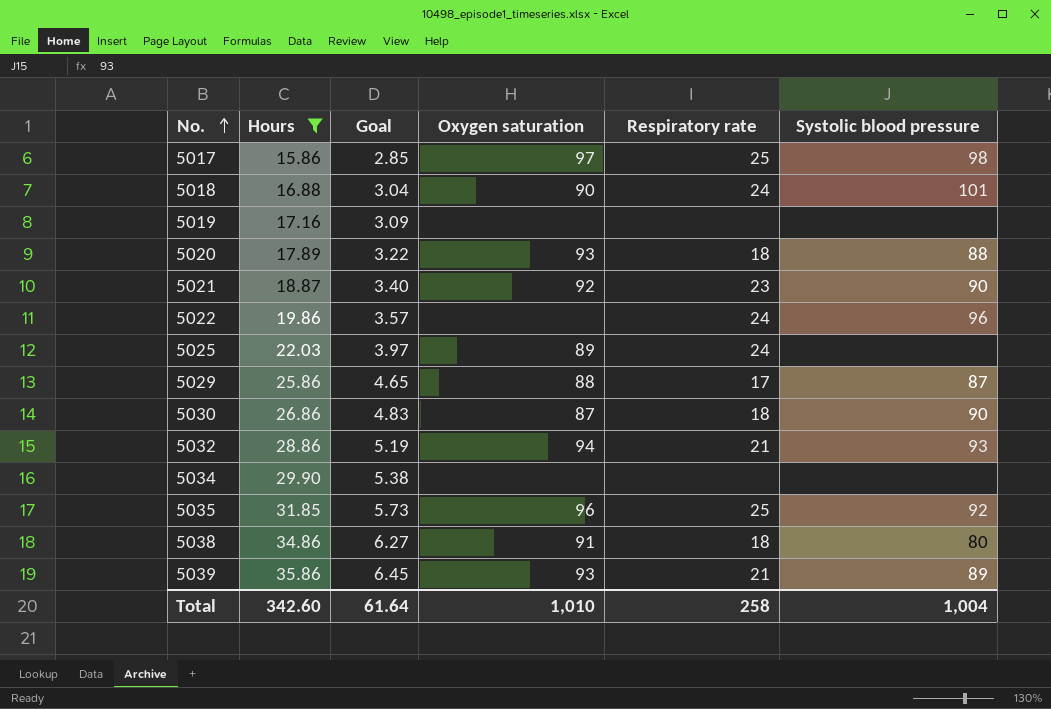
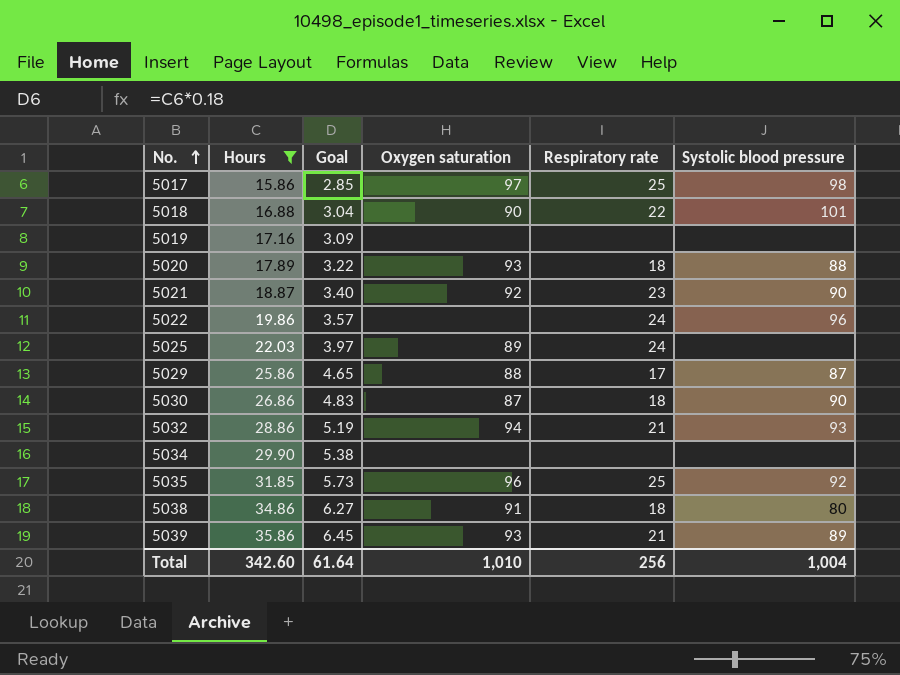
5018 | Respiratory rate: 24 -> 22
Total | Respiratory rate: 258 -> 256

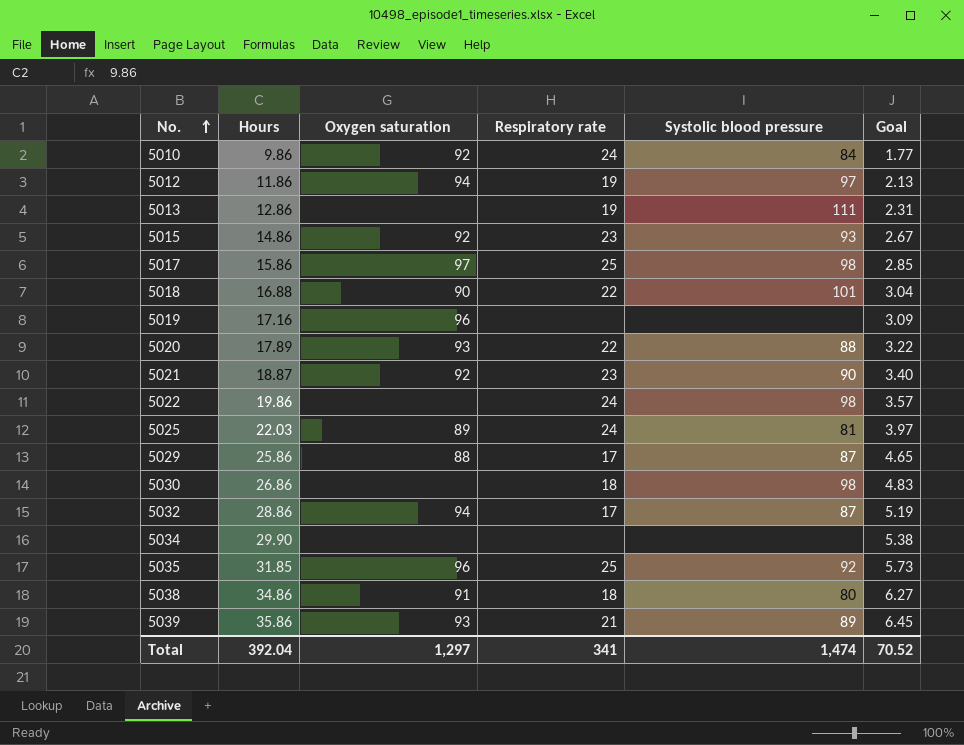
filter: Hours >= 15.86 -> none
column Goal | position: 3 -> 6
5019 | Oxygen saturation: none -> 96
5020 | Respiratory rate: 18 -> 22
5022 | Systolic blood pressure: 96 -> 98
5025 | Systolic blood pressure: none -> 81
5030 | Oxygen saturation: 87 -> none
5030 | Systolic blood pressure: 90 -> 98
5032 | Respiratory rate: 21 -> 17
5032 | Systolic blood pressure: 93 -> 87
Total | Hours: 342.60 -> 392.04
Total | Oxygen saturation: 1,010 -> 1,297
Total | Respiratory rate: 256 -> 341
Total | Systolic blood pressure: 1,004 -> 1,474
Total | Goal: 61.64 -> 70.52

